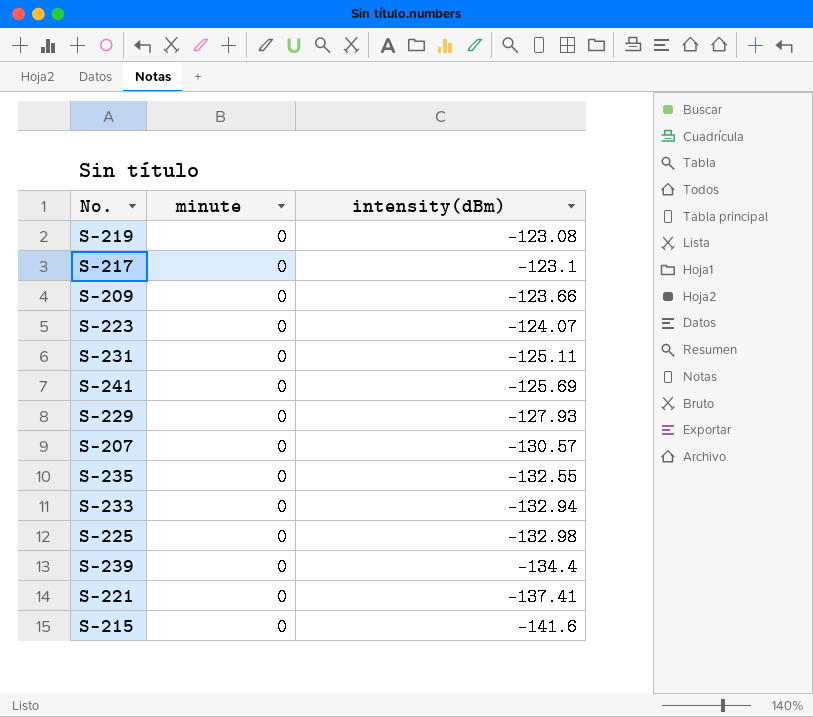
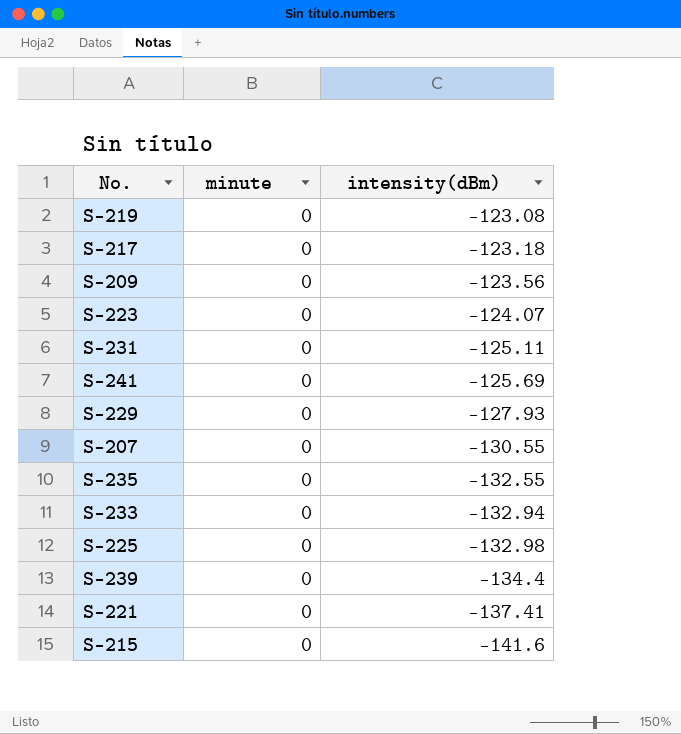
S-217 | intensity(dBm): -123.1 -> -123.18
S-209 | intensity(dBm): -123.66 -> -123.56
S-207 | intensity(dBm): -130.57 -> -130.55

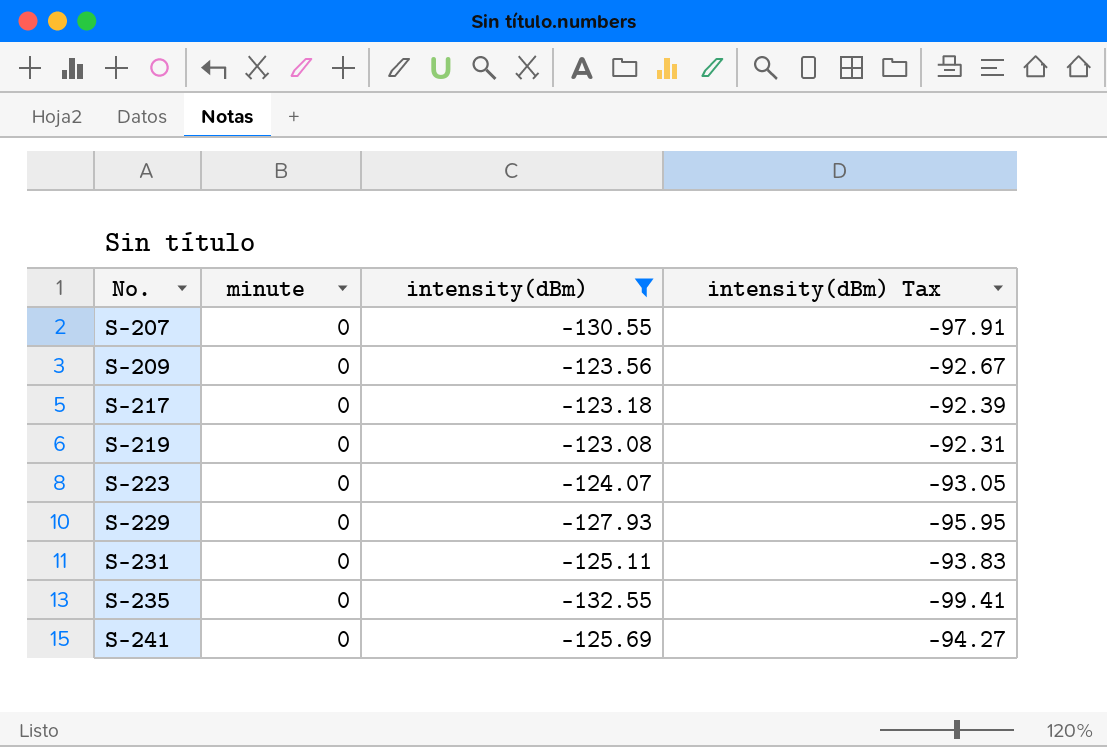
filter: none -> intensity(dBm) >= -132.55
row order: intensity(dBm) descending -> No. ascending
column intensity(dBm) Tax | formula: none -> [intensity(dBm)] * 0.75

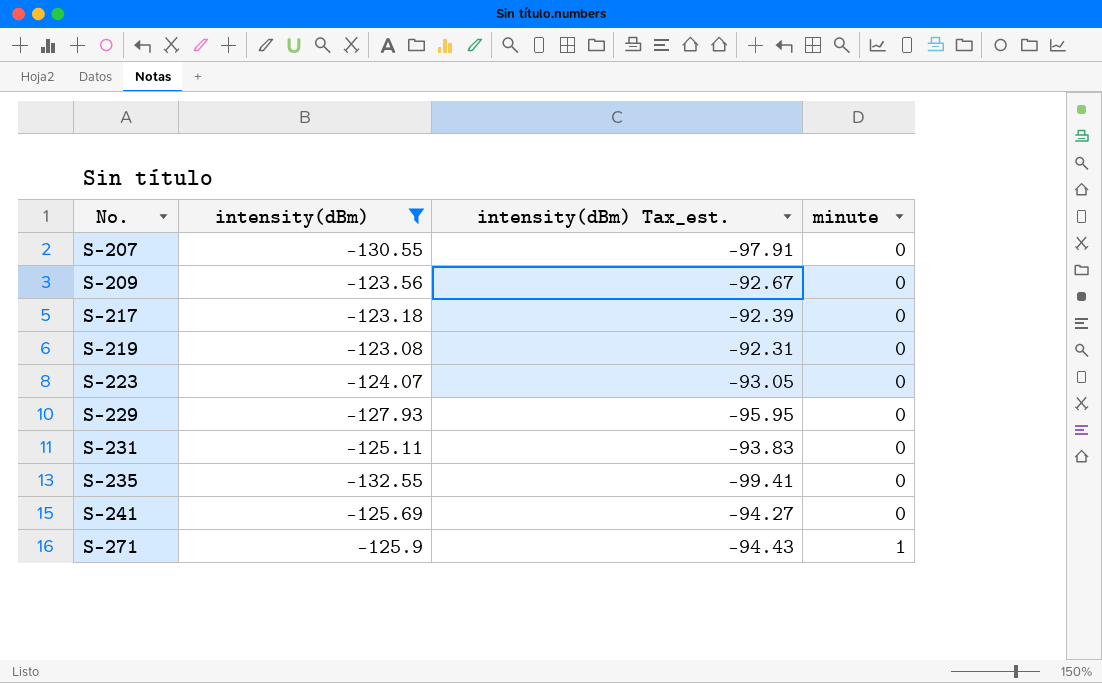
column name: intensity(dBm) Tax -> intensity(dBm) Tax_est.
column minute | position: 2 -> 4
row S-271: none -> -125.9 | -94.43 | 1

